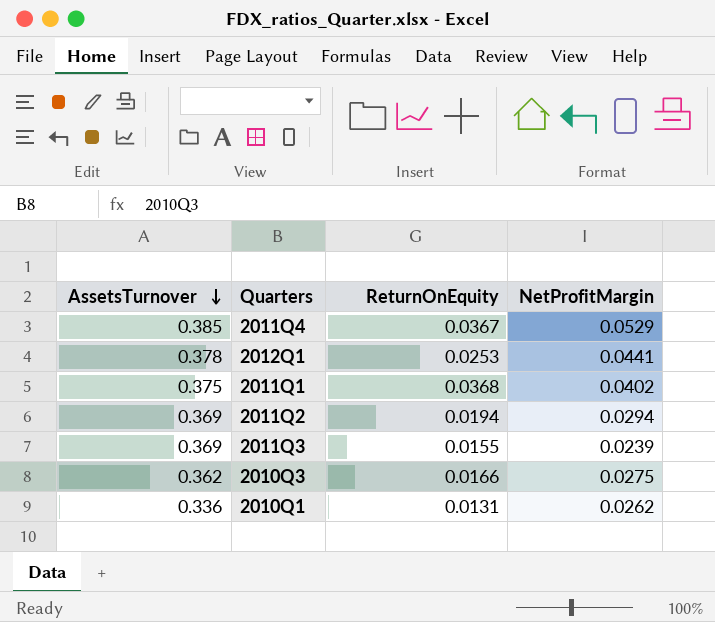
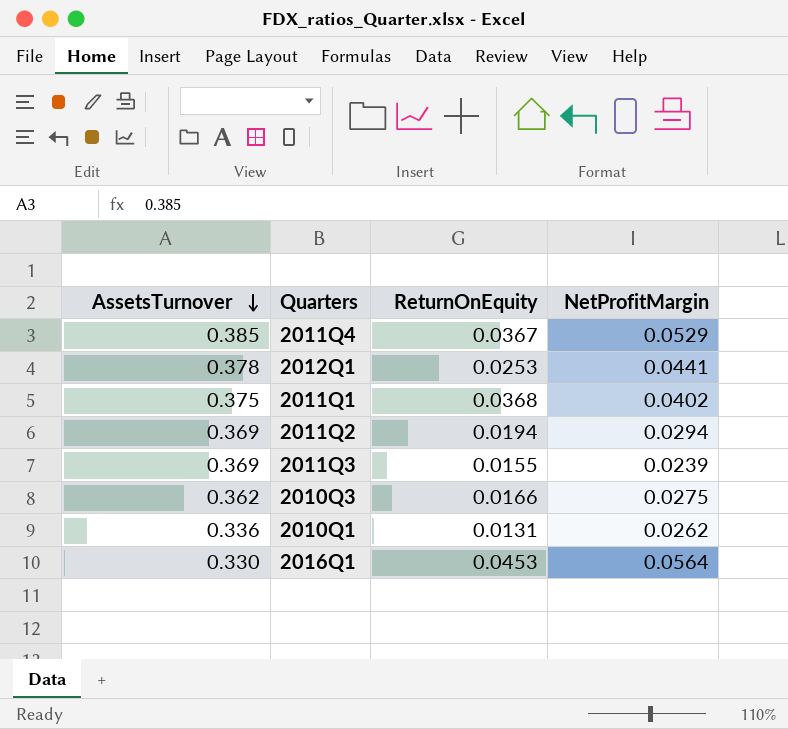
row 2016Q1: none -> 0.330 | 0.0453 | 0.0564

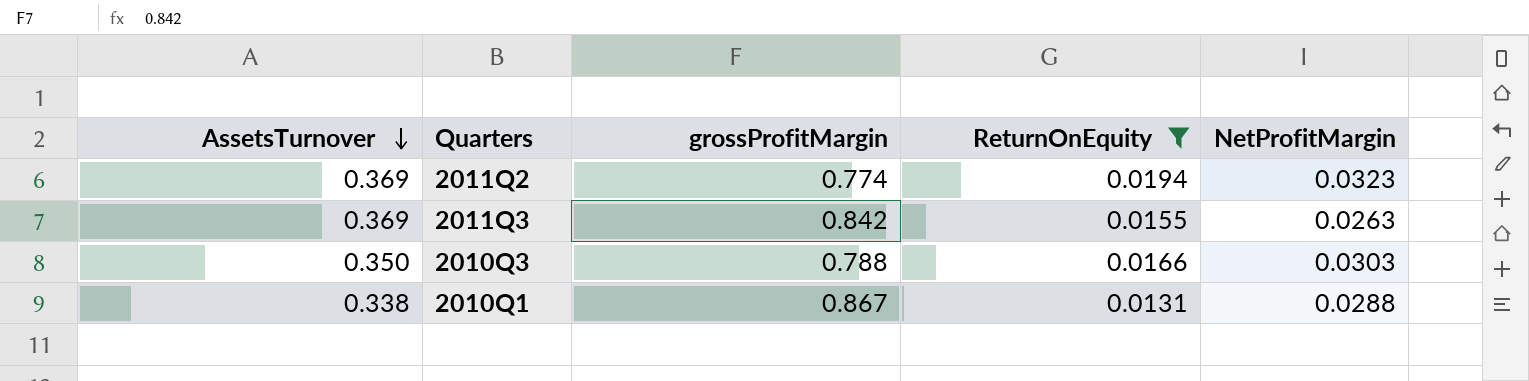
filter: none -> ReturnOnEquity <= 0.0194
column grossProfitMargin | position: none -> 3
2011Q2 | NetProfitMargin: 0.0294 -> 0.0323
2011Q3 | NetProfitMargin: 0.0239 -> 0.0263
2010Q3 | AssetsTurnover: 0.362 -> 0.350
2010Q3 | NetProfitMargin: 0.0275 -> 0.0303
2010Q1 | AssetsTurnover: 0.336 -> 0.338
2010Q1 | NetProfitMargin: 0.0262 -> 0.0288

